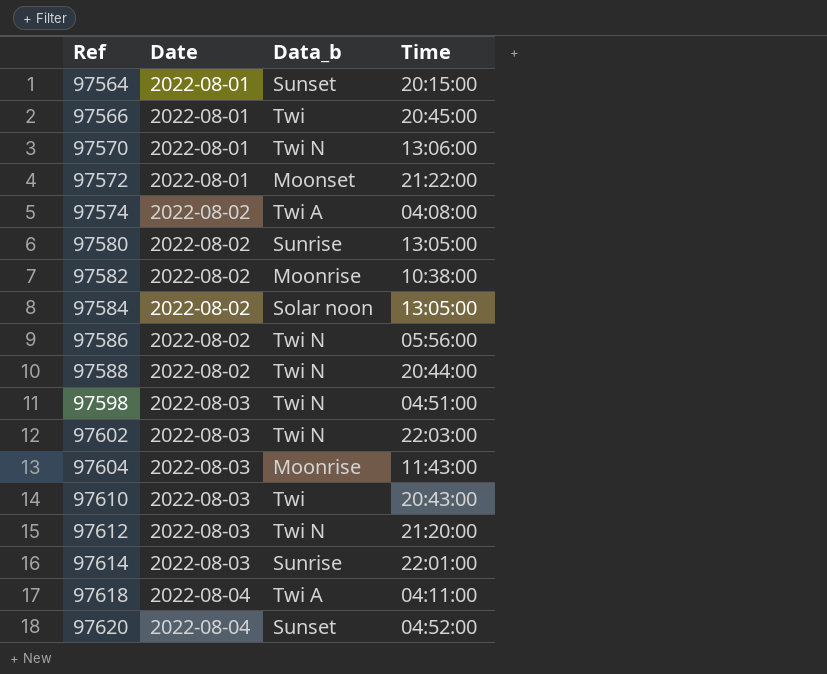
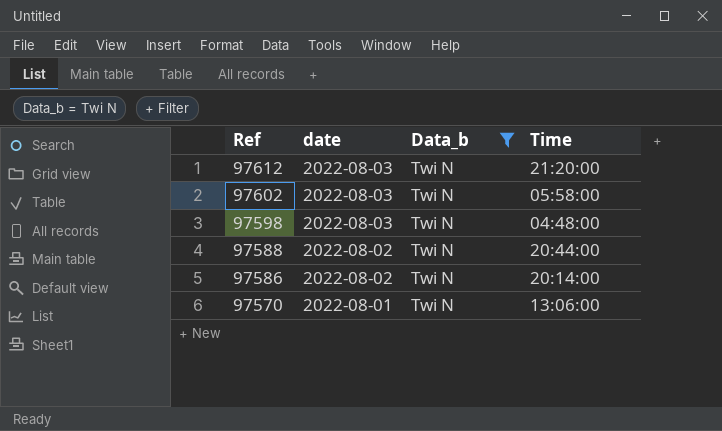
filter: none -> Data_b = Twi N
row order: Ref ascending -> Ref descending
column name: Date -> date
97602 | Time: 22:03:00 -> 05:58:00
97598 | Time: 04:51:00 -> 04:48:00
97586 | Time: 05:56:00 -> 20:14:00

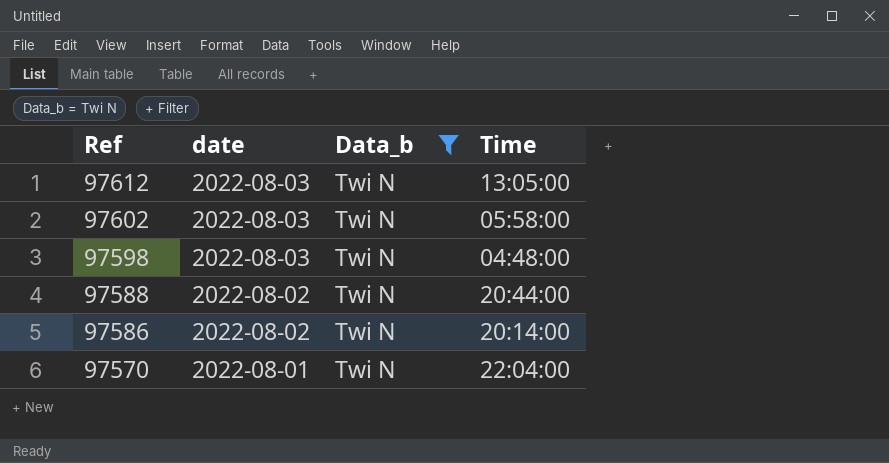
97612 | Time: 21:20:00 -> 13:05:00
97570 | Time: 13:06:00 -> 22:04:00

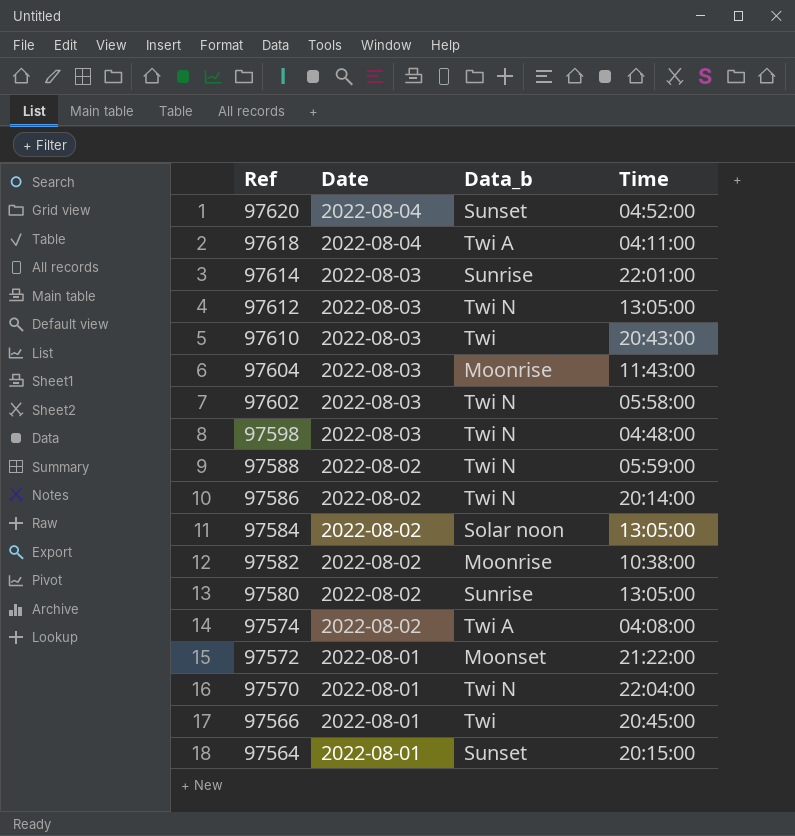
filter: Data_b = Twi N -> none
column name: date -> Date
97588 | Time: 20:44:00 -> 05:59:00

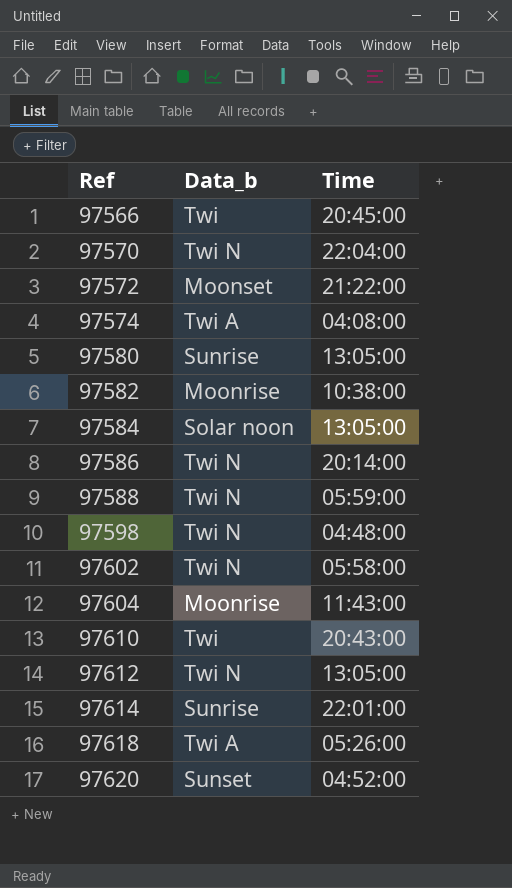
row order: Ref descending -> Ref ascending
column Date | position: 2 -> none
row 97564: 2022-08-01 | Sunset | 20:15:00 -> none
97618 | Time: 04:11:00 -> 05:26:00

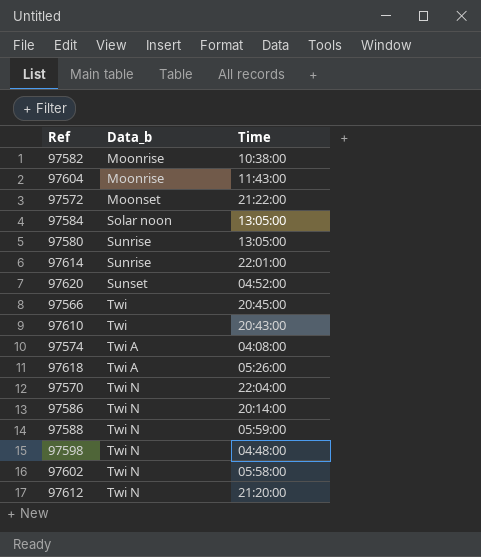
row order: Ref ascending -> Data_b ascending
97612 | Time: 13:05:00 -> 21:20:00

